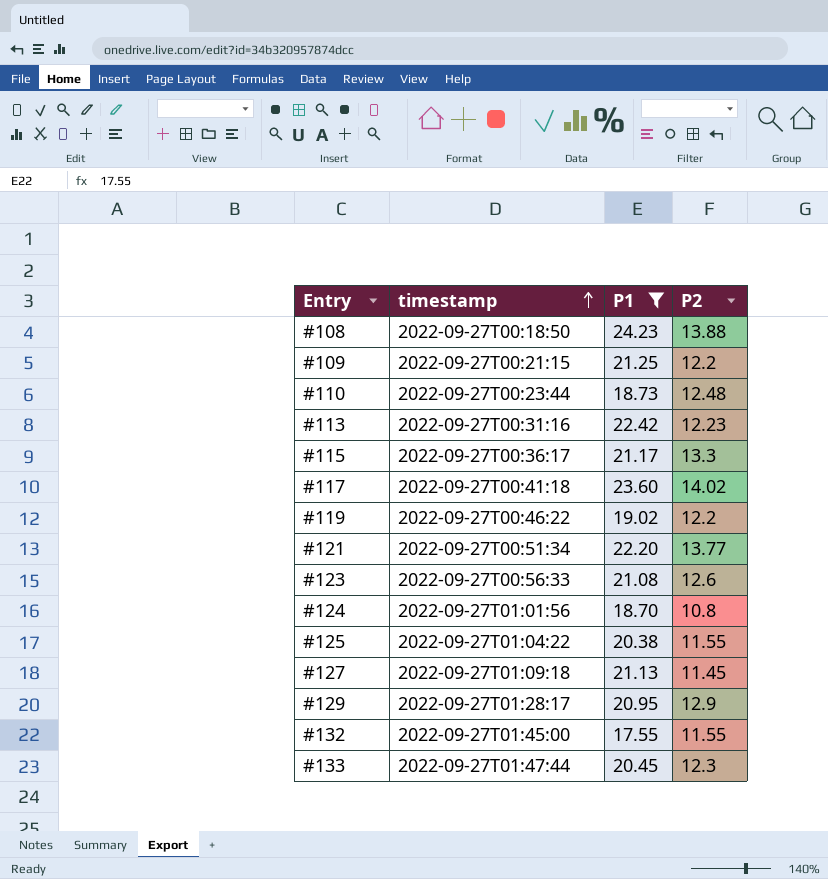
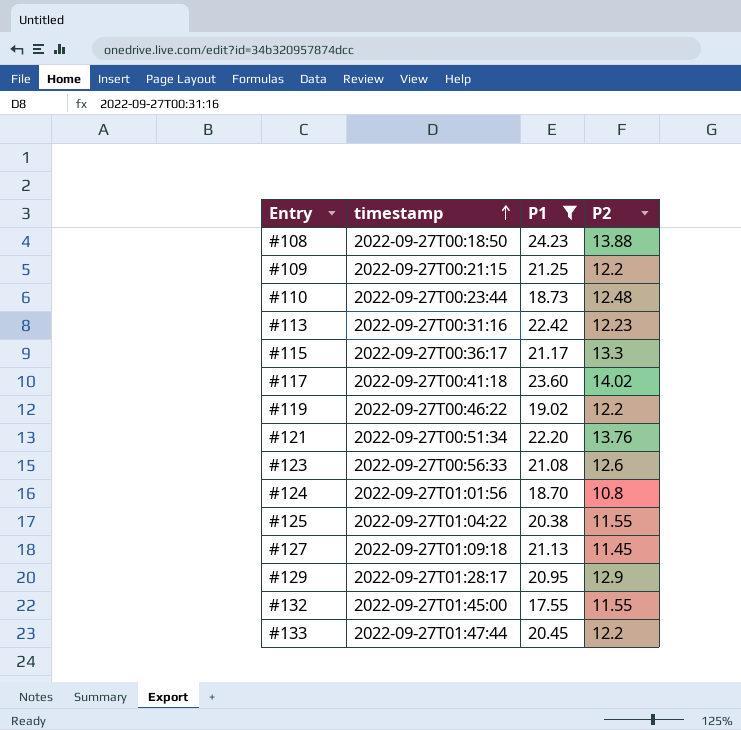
#121 | P2: 13.77 -> 13.76
#133 | P2: 12.3 -> 12.2

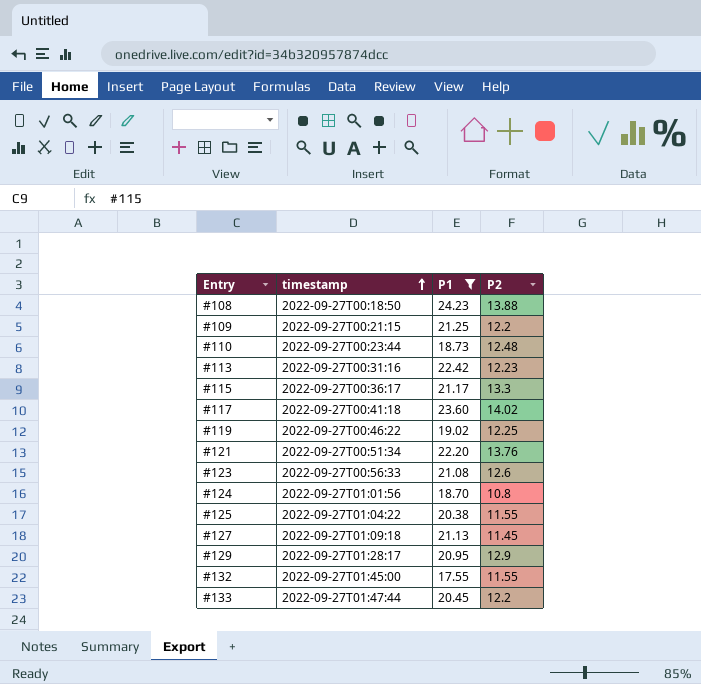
#119 | P2: 12.2 -> 12.25

